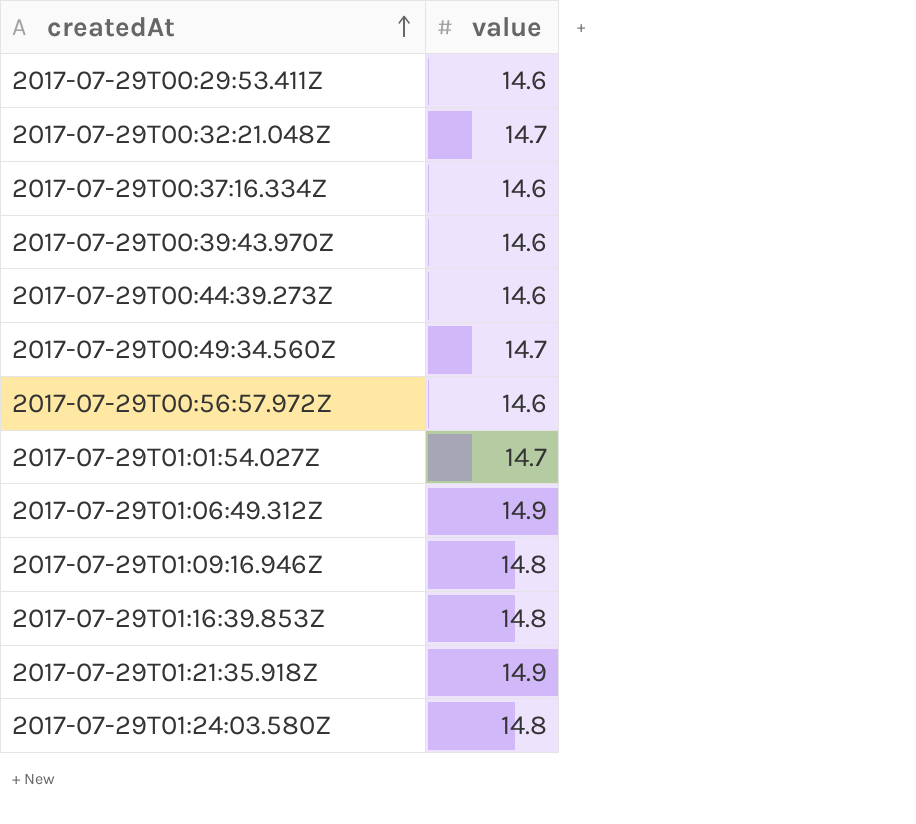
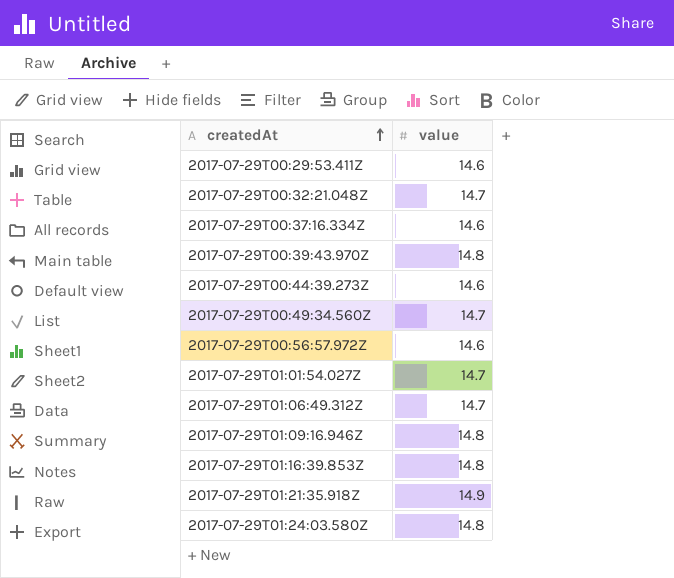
2017-07-29T00:39:43.970Z | value: 14.6 -> 14.8
2017-07-29T01:06:49.312Z | value: 14.9 -> 14.7

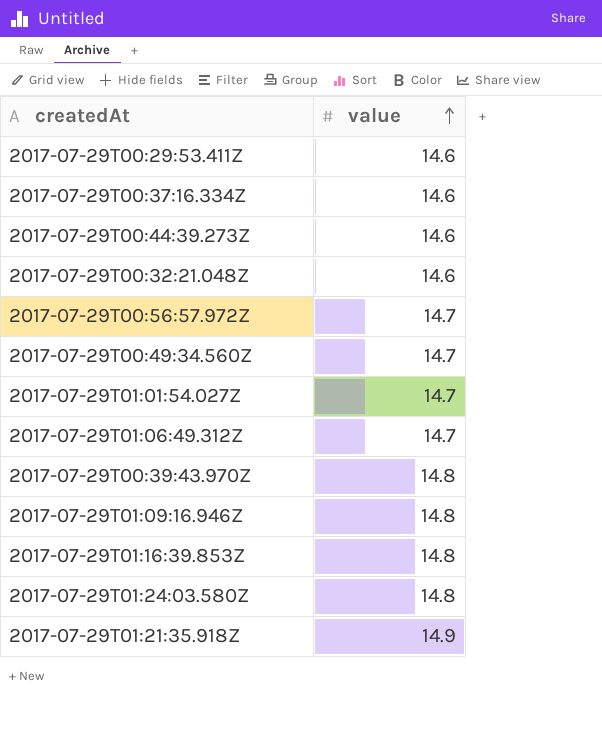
row order: createdAt ascending -> value ascending
2017-07-29T00:32:21.048Z | value: 14.7 -> 14.6
2017-07-29T00:56:57.972Z | value: 14.6 -> 14.7

